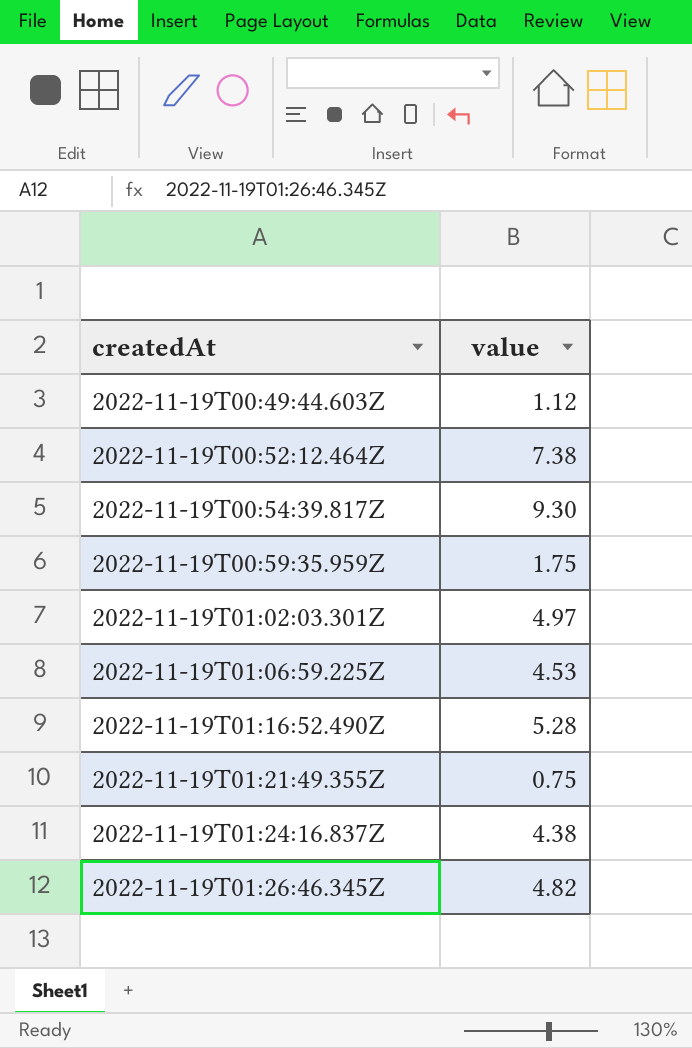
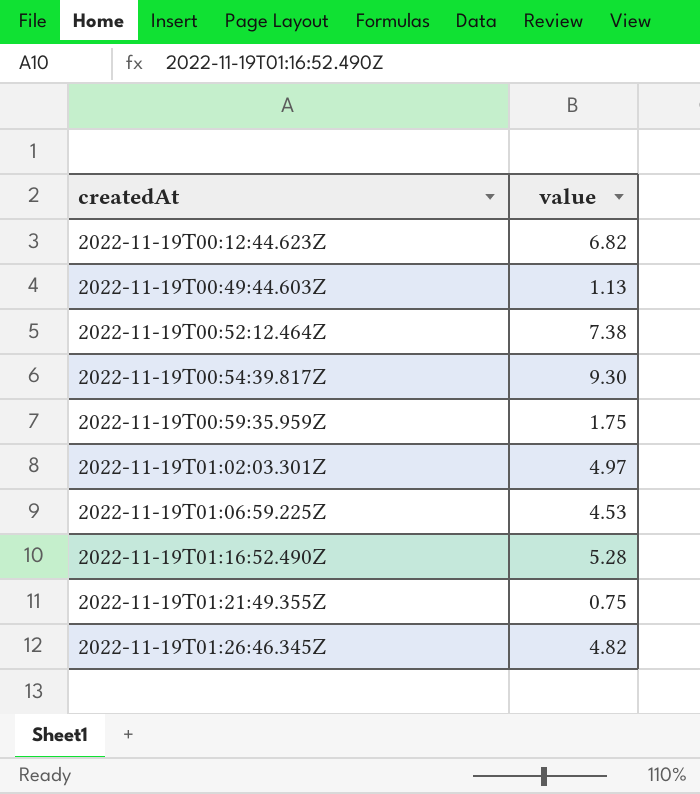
row 2022-11-19T01:24:16.837Z: 4.38 -> none
row 2022-11-19T00:12:44.623Z: none -> 6.82
2022-11-19T00:49:44.603Z | value: 1.12 -> 1.13

